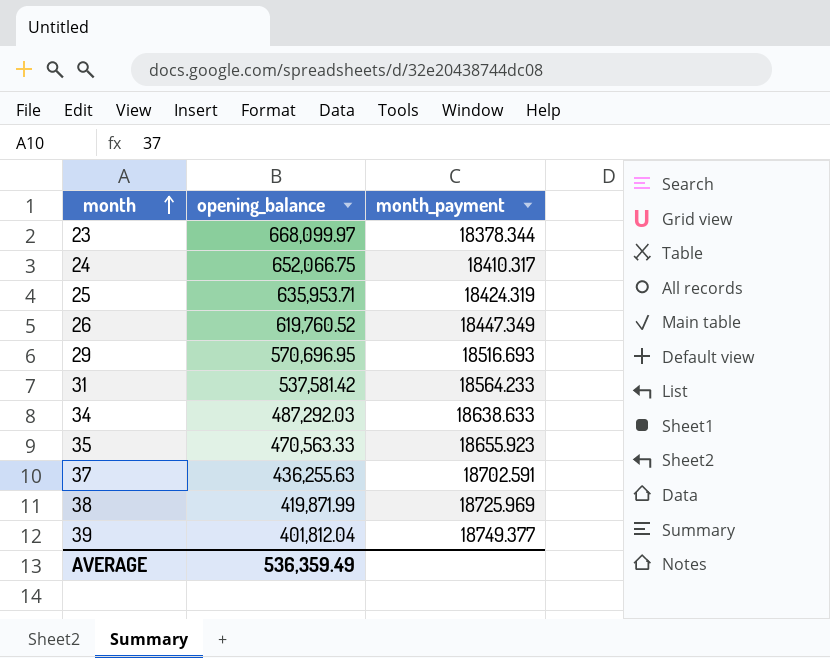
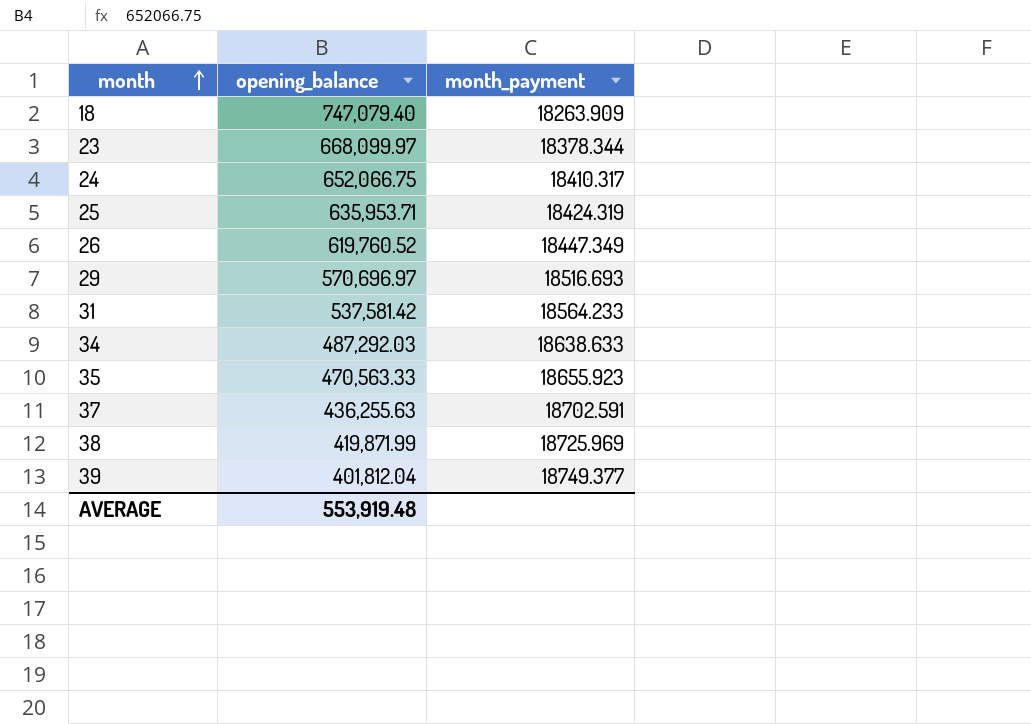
row 18: none -> 747,079.40 | 18263.909
29 | opening_balance: 570,696.95 -> 570,696.97
AVERAGE | opening_balance: 536,359.49 -> 553,919.48

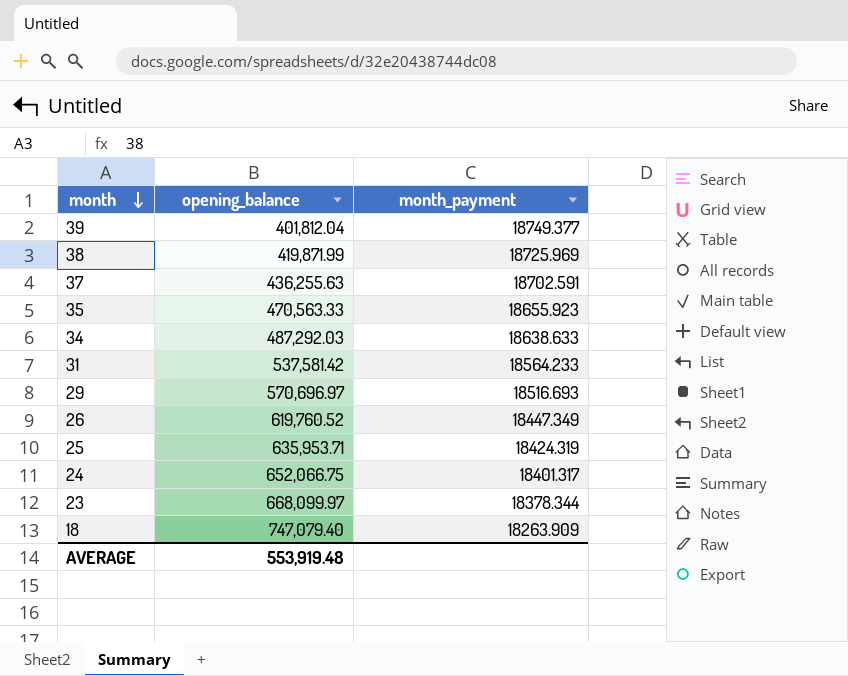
row order: month ascending -> month descending
24 | month_payment: 18410.317 -> 18401.317

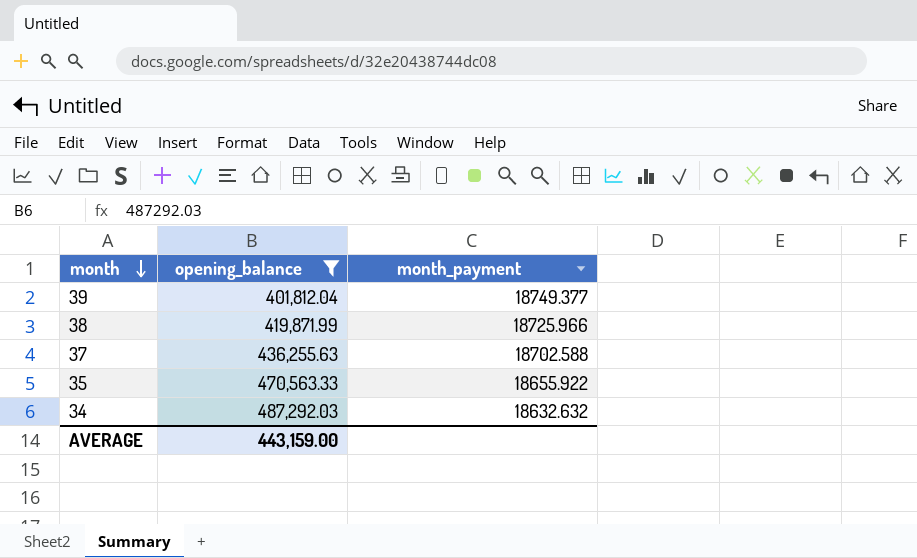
filter: none -> opening_balance <= 487,292.03
38 | month_payment: 18725.969 -> 18725.966
37 | month_payment: 18702.591 -> 18702.588
35 | month_payment: 18655.923 -> 18655.922
34 | month_payment: 18638.633 -> 18632.632
AVERAGE | opening_balance: 553,919.48 -> 443,159.00

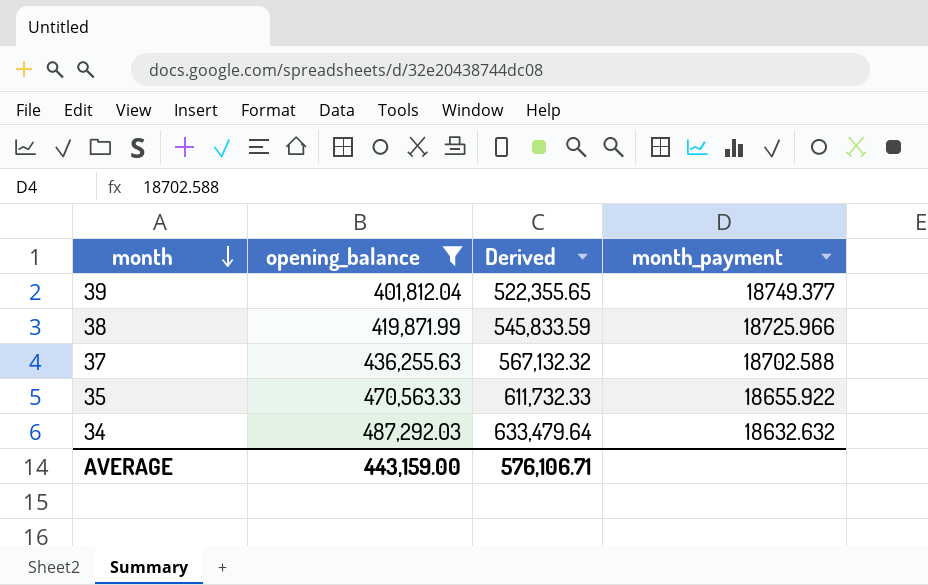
column Derived | formula: none -> [opening_balance] * 1.3

